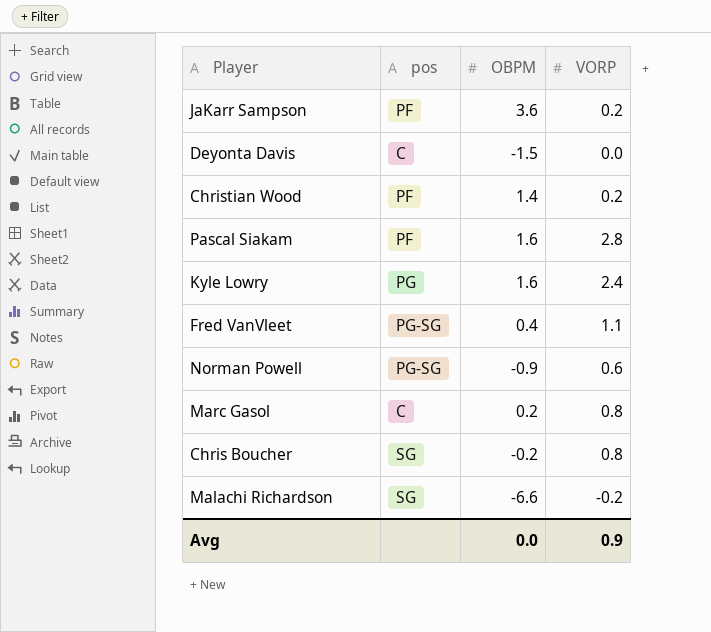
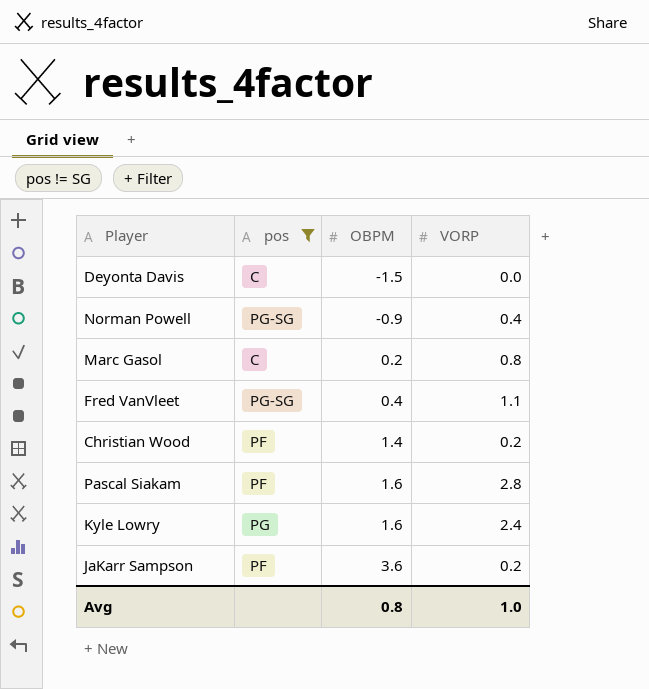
filter: none -> pos != SG
row order: none -> OBPM ascending
Norman Powell | VORP: 0.6 -> 0.4
Avg | OBPM: 0.0 -> 0.8
Avg | VORP: 0.9 -> 1.0

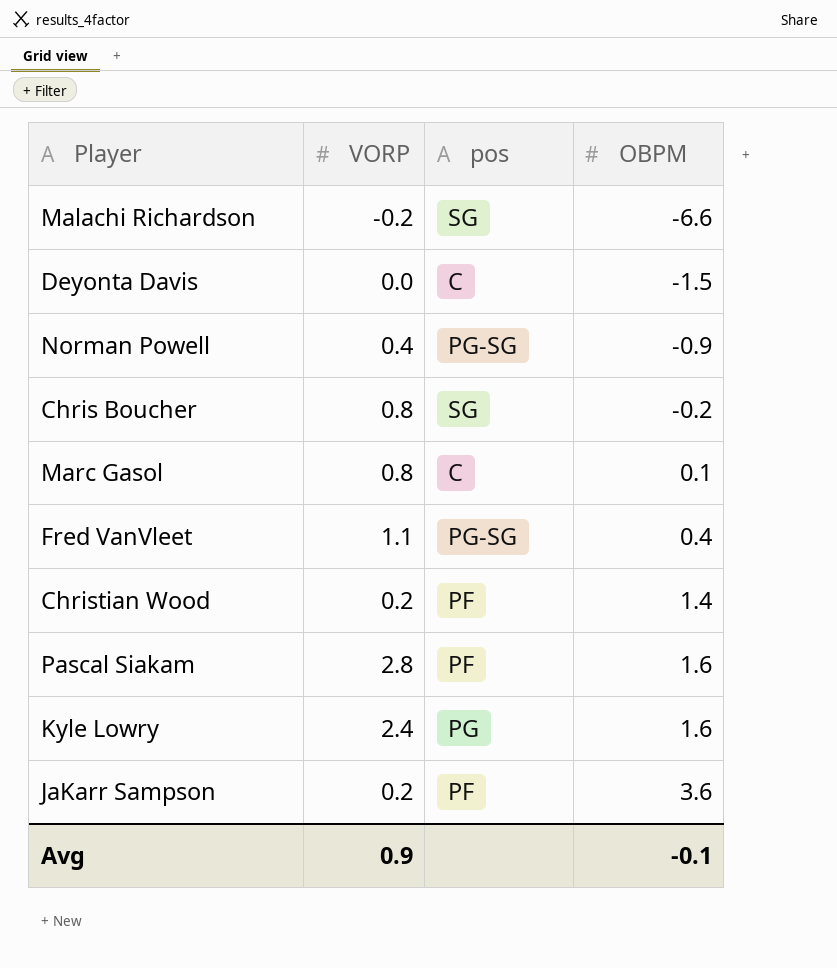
filter: pos != SG -> none
column VORP | position: 4 -> 2
Marc Gasol | OBPM: 0.2 -> 0.1
Avg | VORP: 1.0 -> 0.9
Avg | OBPM: 0.8 -> -0.1

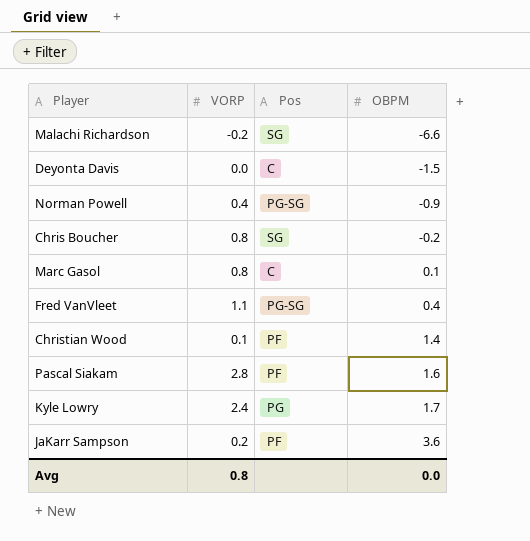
column name: pos -> Pos
Christian Wood | VORP: 0.2 -> 0.1
Kyle Lowry | OBPM: 1.6 -> 1.7
Avg | VORP: 0.9 -> 0.8
Avg | OBPM: -0.1 -> 0.0

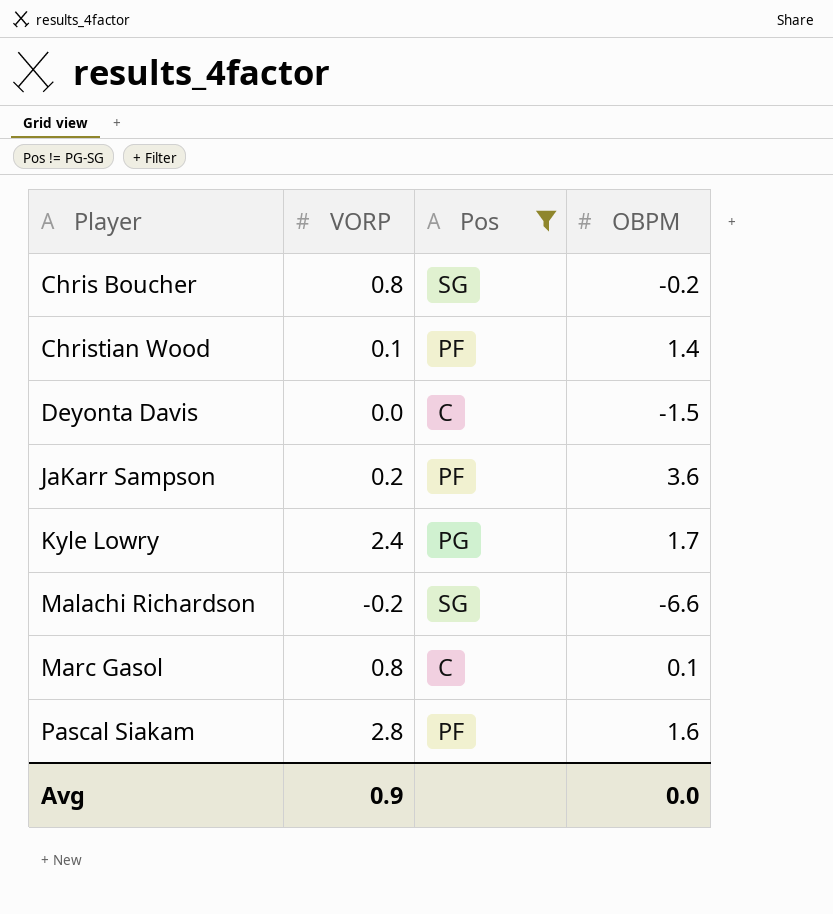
filter: none -> Pos != PG-SG
row order: OBPM ascending -> Player ascending
Avg | VORP: 0.8 -> 0.9

